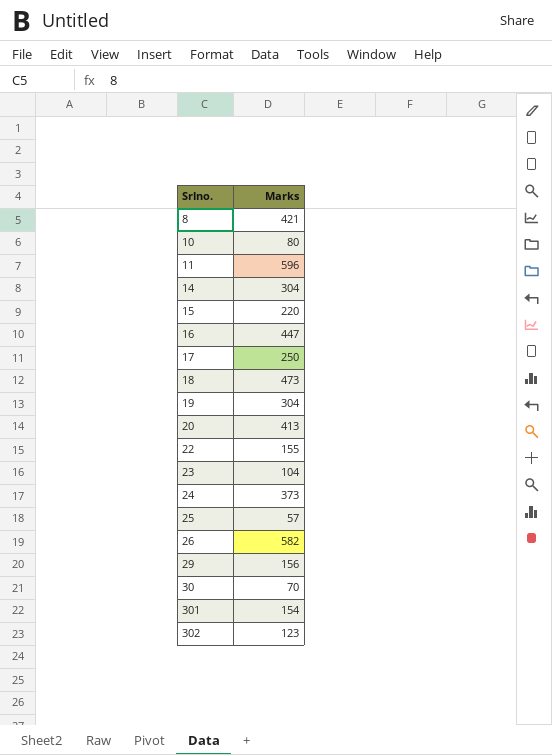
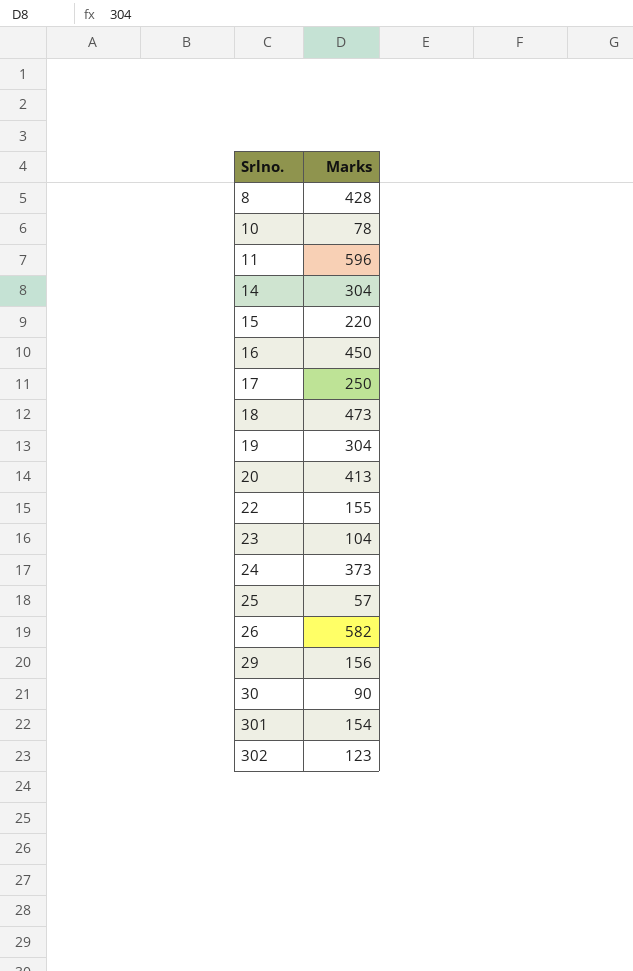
8 | Marks: 421 -> 428
10 | Marks: 80 -> 78
16 | Marks: 447 -> 450
30 | Marks: 70 -> 90

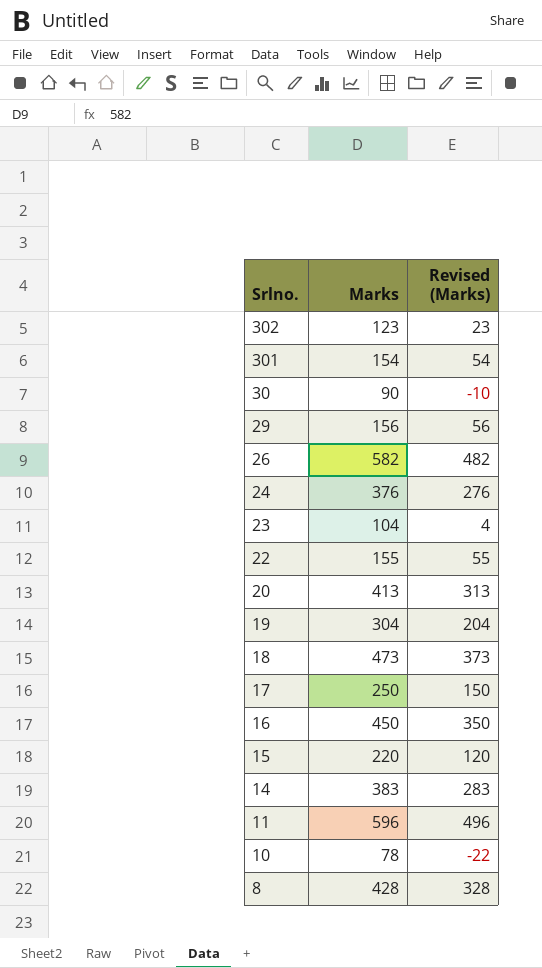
row order: Srlno. ascending -> Srlno. descending
column Revised (Marks) | formula: none -> [Marks] - 100
row 25: 57 -> none
24 | Marks: 373 -> 376
14 | Marks: 304 -> 383

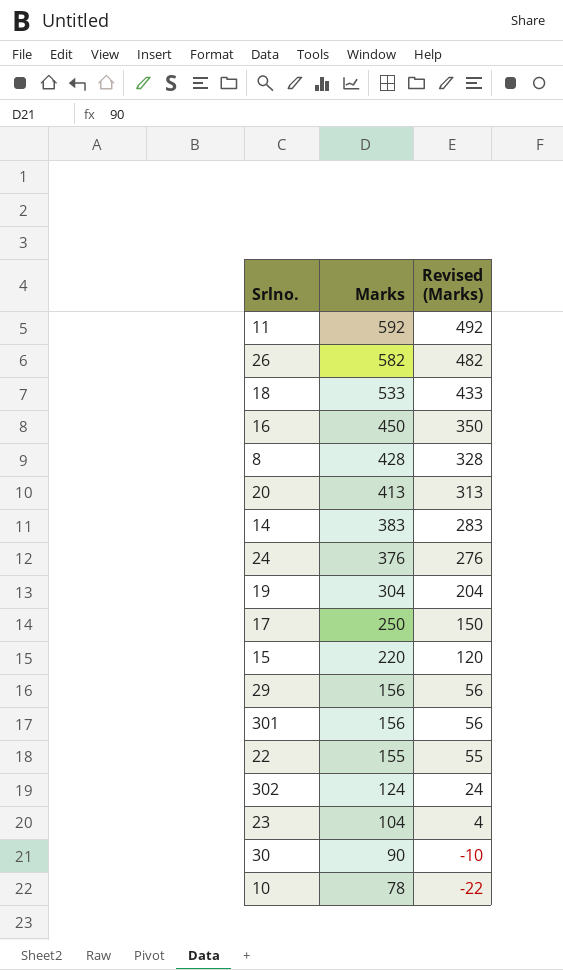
row order: Srlno. descending -> Marks descending
11 | Marks: 596 -> 592
11 | Revised (Marks): 496 -> 492
18 | Marks: 473 -> 533
18 | Revised (Marks): 373 -> 433
301 | Marks: 154 -> 156
301 | Revised (Marks): 54 -> 56
302 | Marks: 123 -> 124
302 | Revised (Marks): 23 -> 24

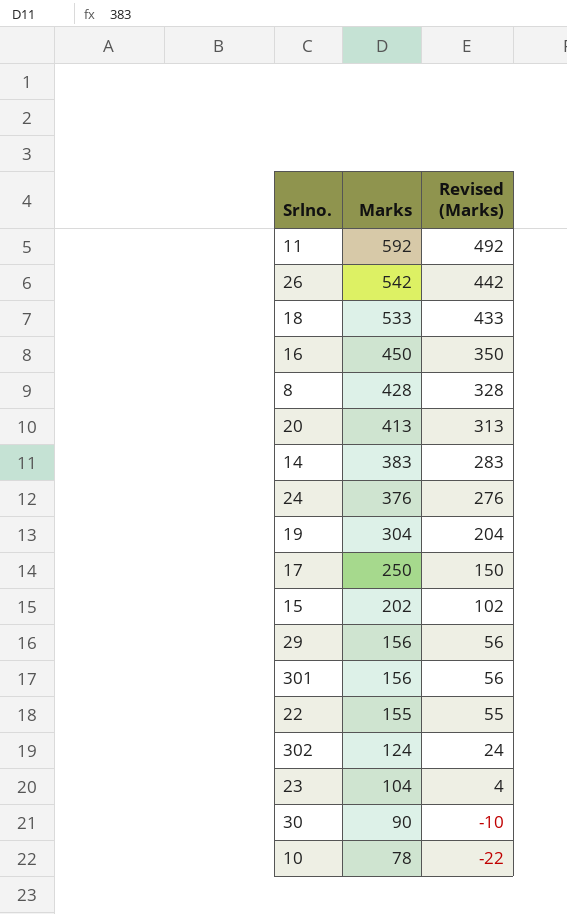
26 | Marks: 582 -> 542
26 | Revised (Marks): 482 -> 442
15 | Marks: 220 -> 202
15 | Revised (Marks): 120 -> 102

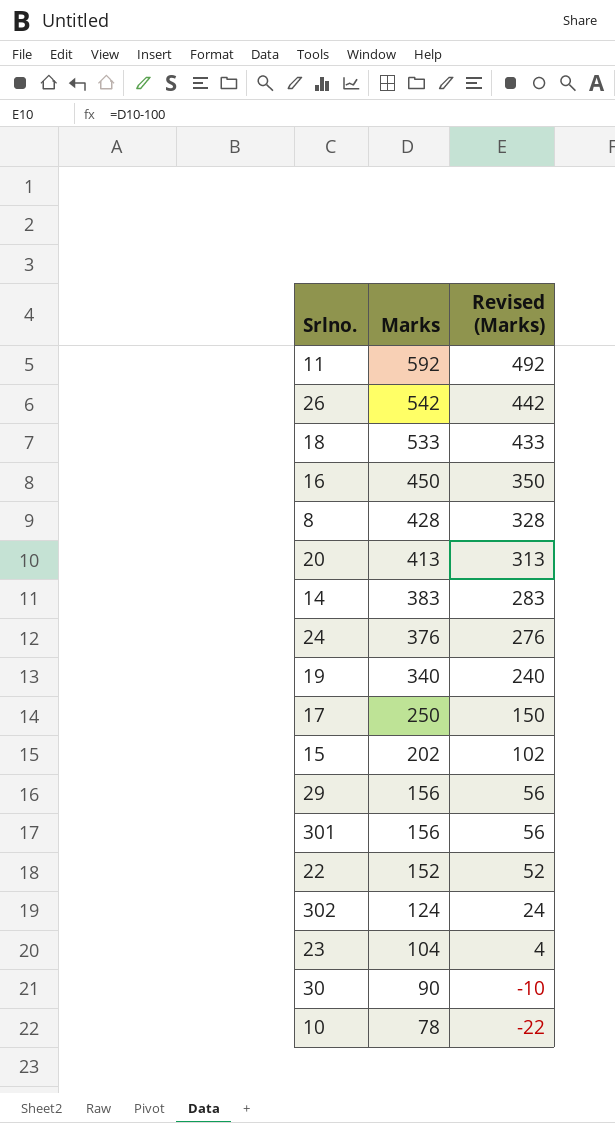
19 | Marks: 304 -> 340
19 | Revised (Marks): 204 -> 240
22 | Marks: 155 -> 152
22 | Revised (Marks): 55 -> 52

